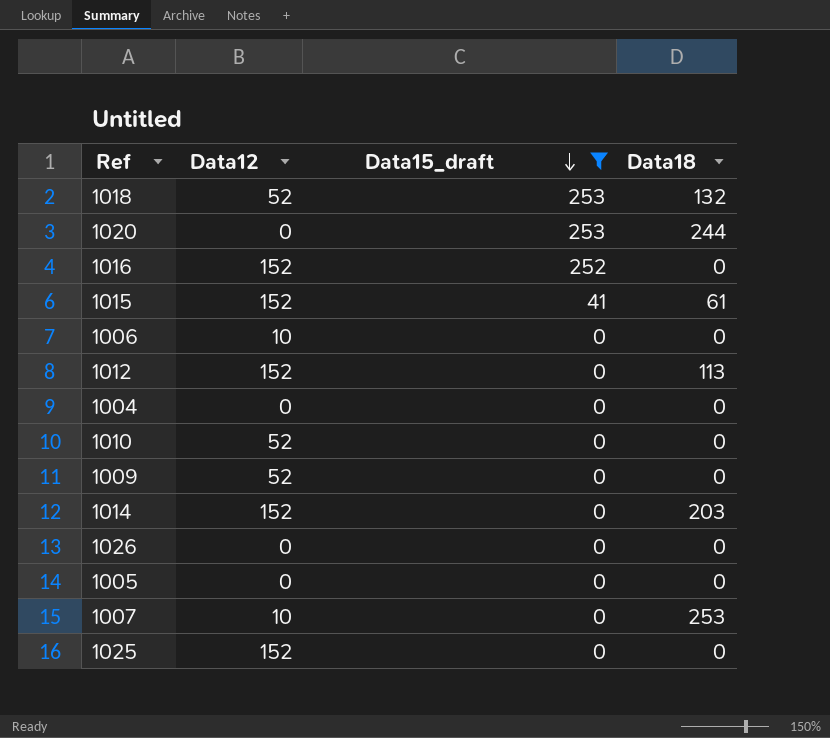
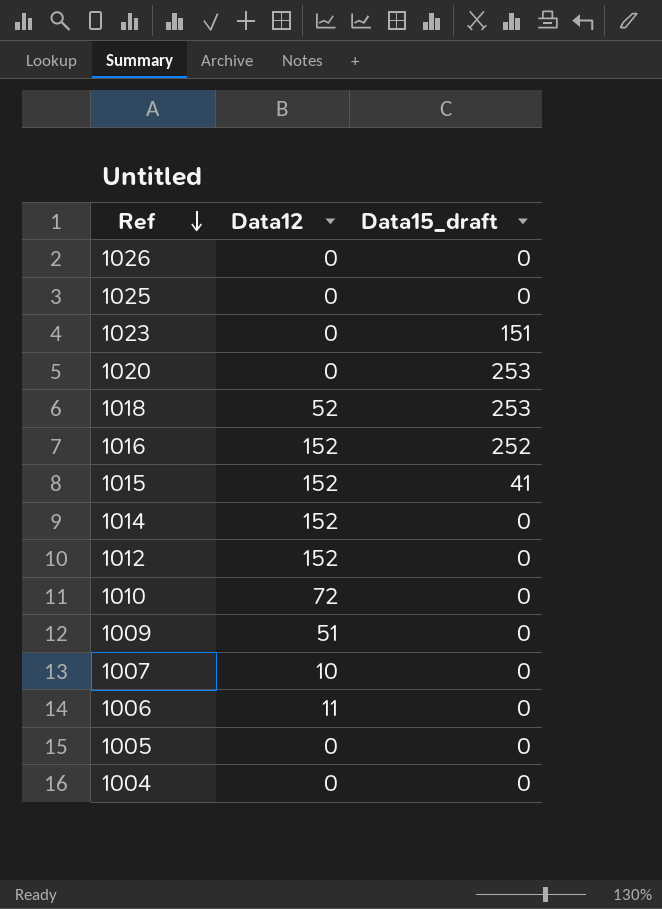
filter: Data15_draft != 151 -> none
row order: Data15_draft descending -> Ref descending
column Data18 | position: 4 -> none
1025 | Data12: 152 -> 0
1010 | Data12: 52 -> 72
1009 | Data12: 52 -> 51
1006 | Data12: 10 -> 11

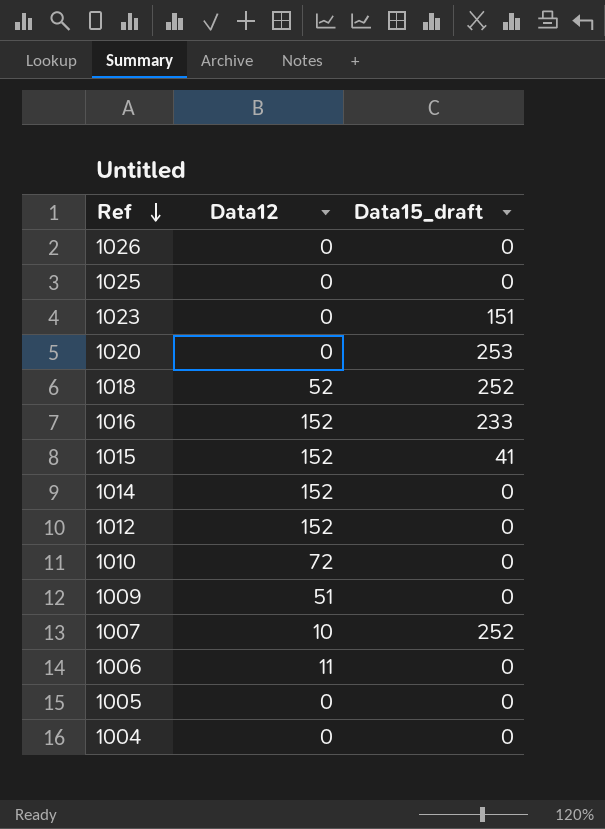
1018 | Data15_draft: 253 -> 252
1016 | Data15_draft: 252 -> 233
1007 | Data15_draft: 0 -> 252

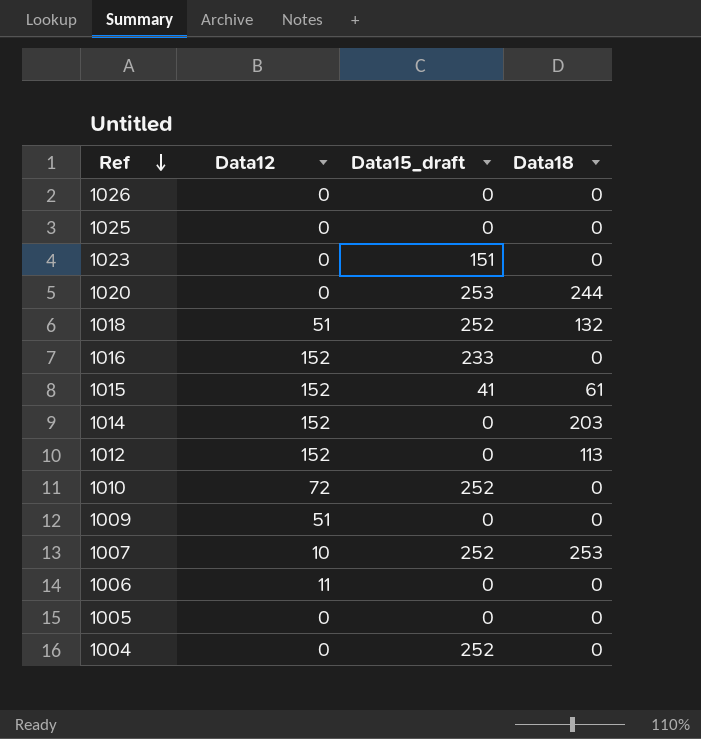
column Data18 | position: none -> 4
1018 | Data12: 52 -> 51
1010 | Data15_draft: 0 -> 252
1004 | Data15_draft: 0 -> 252

